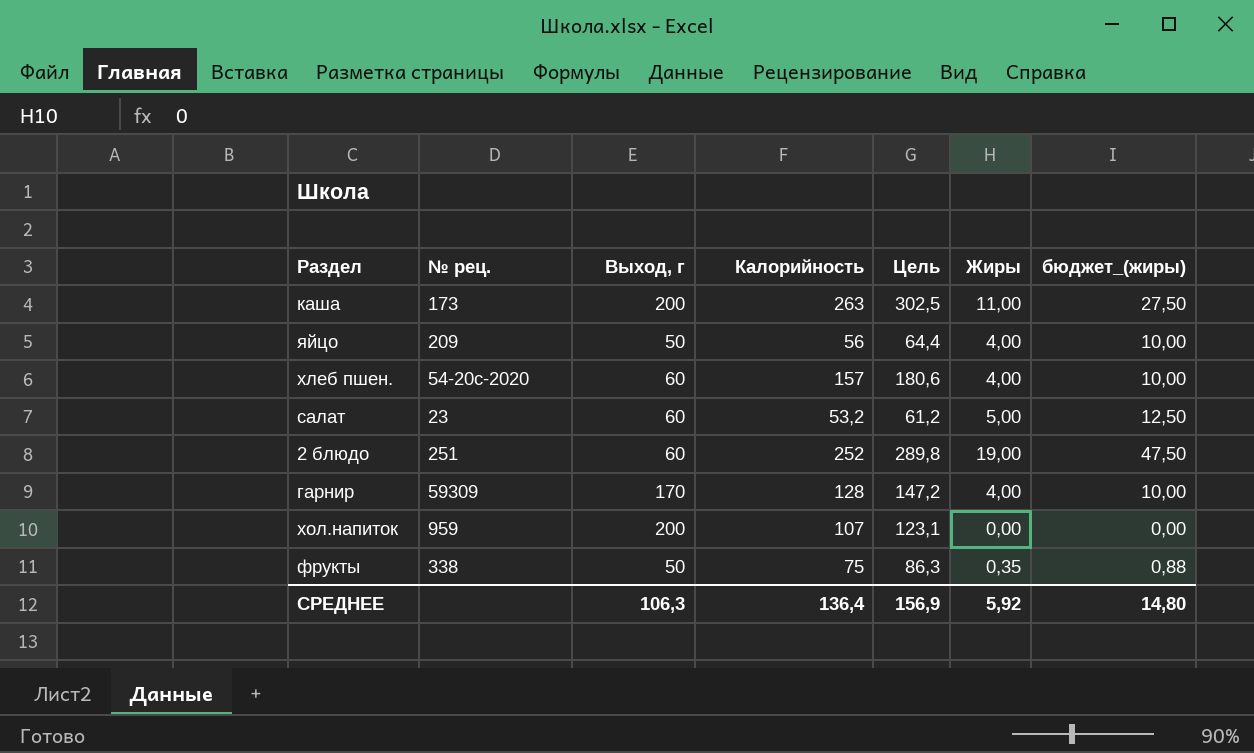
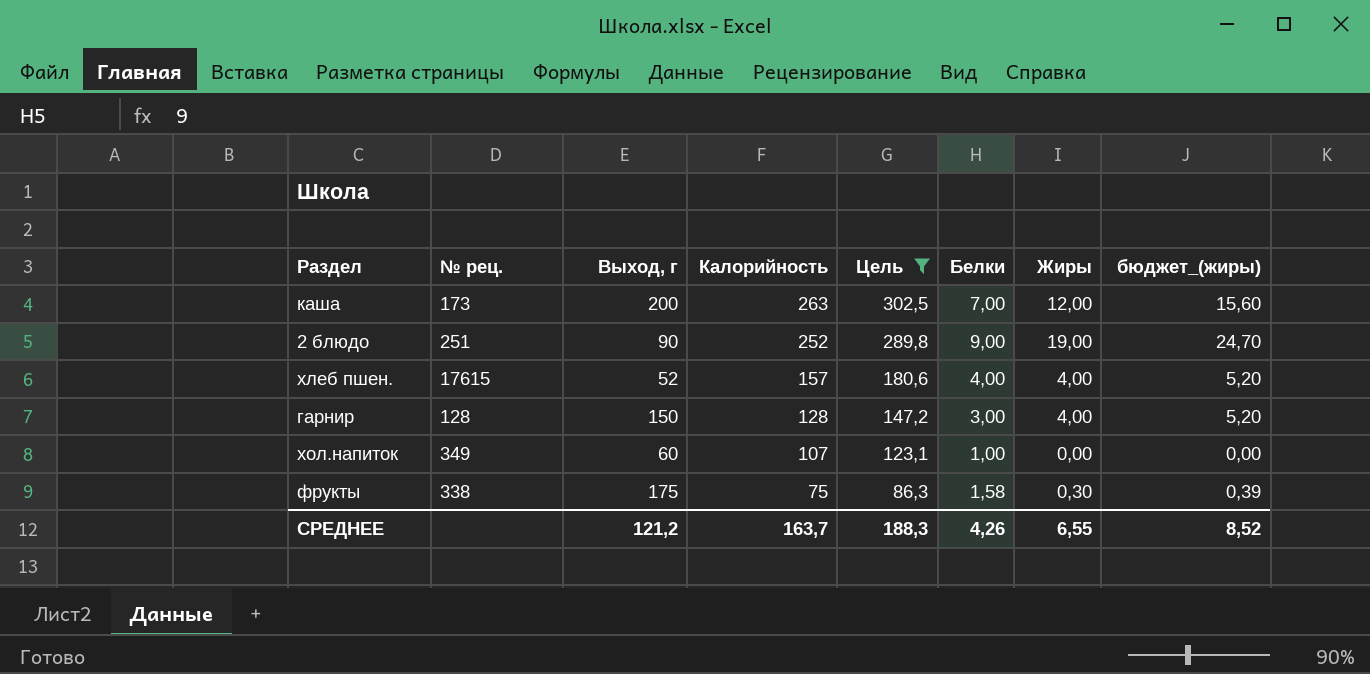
filter: none -> Цель >= 86,3
row order: none -> Калорийность descending
column Белки | position: none -> 6
column бюджет_(жиры) | formula: [Жиры] * 2,5 -> [Жиры] * 1,3
каша | Жиры: 11,00 -> 12,00
2 блюдо | Выход, г: 60 -> 90
хлеб пшен. | № рец.: 54-20с-2020 -> 17615
хлеб пшен. | Выход, г: 60 -> 52
гарнир | № рец.: 59309 -> 128
гарнир | Выход, г: 170 -> 150
хол.напиток | № рец.: 959 -> 349
хол.напиток | Выход, г: 200 -> 60
фрукты | Выход, г: 50 -> 175
фрукты | Жиры: 0,35 -> 0,30
СРЕДНЕЕ | Выход, г: 106,3 -> 121,2
СРЕДНЕЕ | Калорийность: 136,4 -> 163,7
СРЕДНЕЕ | Цель: 156,9 -> 188,3
СРЕДНЕЕ | Жиры: 5,92 -> 6,55
СРЕДНЕЕ | бюджет_(жиры): 14,80 -> 8,52

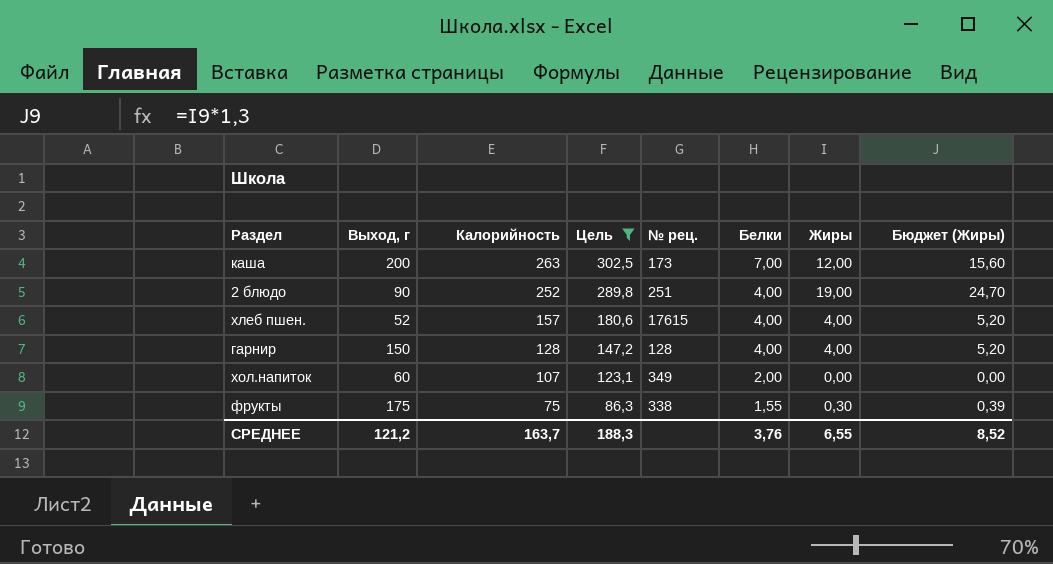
column № рец. | position: 2 -> 5
column name: бюджет_(жиры) -> Бюджет (Жиры)
2 блюдо | Белки: 9,00 -> 4,00
гарнир | Белки: 3,00 -> 4,00
хол.напиток | Белки: 1,00 -> 2,00
фрукты | Белки: 1,58 -> 1,55
СРЕДНЕЕ | Белки: 4,26 -> 3,76

